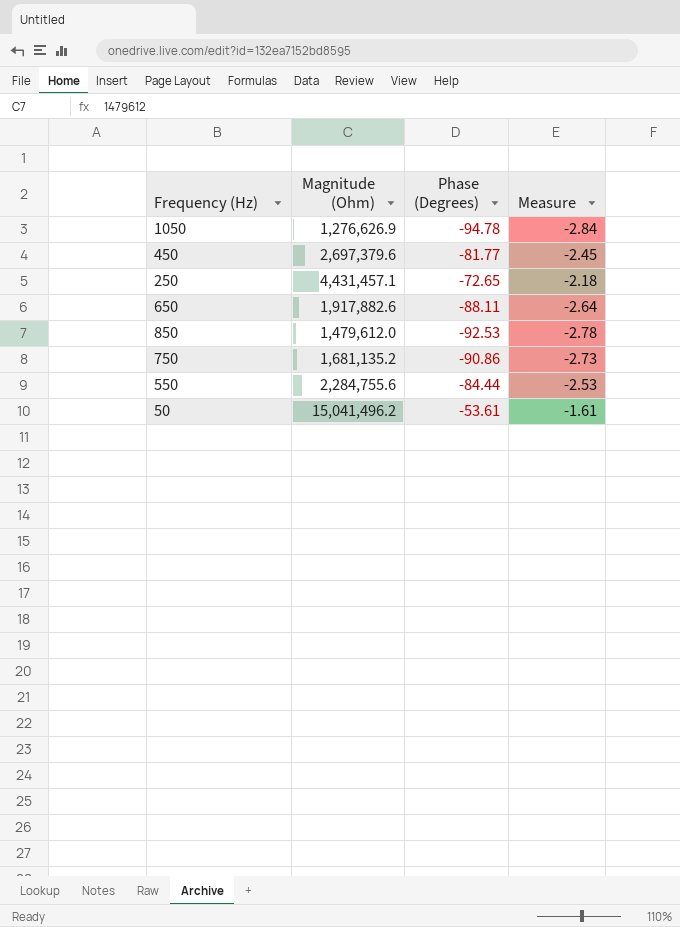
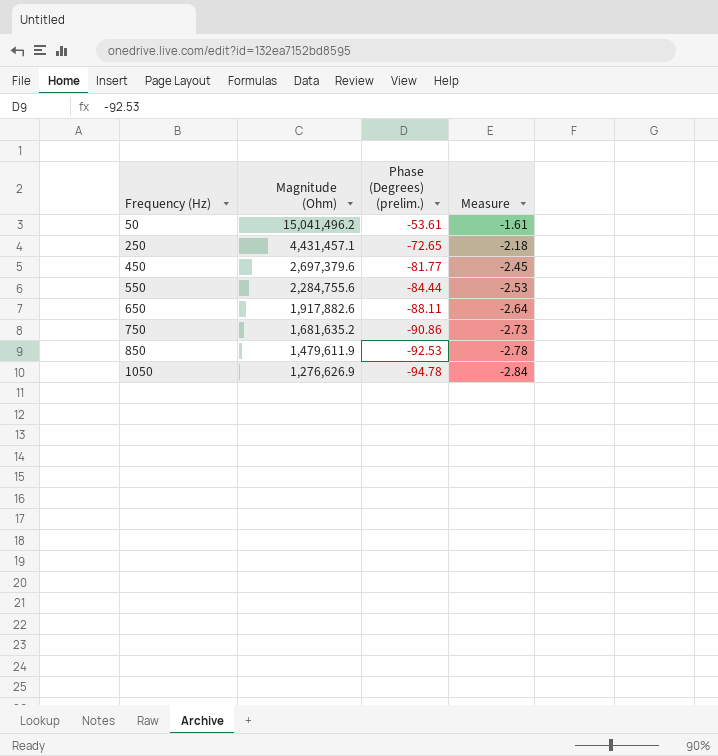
row order: none -> Frequency (Hz) ascending
column name: Phase (Degrees) -> Phase (Degrees) (prelim.)
750 | Magnitude (Ohm): 1,681,135.2 -> 1,681,635.2
850 | Magnitude (Ohm): 1,479,612.0 -> 1,479,611.9

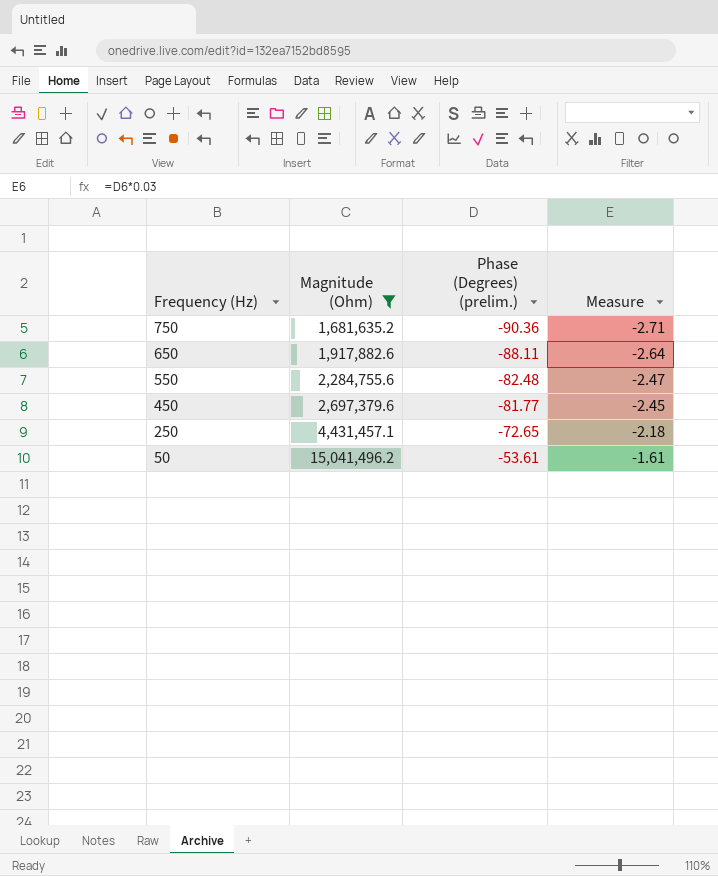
filter: none -> Magnitude (Ohm) >= 1,681,635.2
row order: Frequency (Hz) ascending -> Frequency (Hz) descending
750 | Phase (Degrees) (prelim.): -90.86 -> -90.36
750 | Measure: -2.73 -> -2.71
550 | Phase (Degrees) (prelim.): -84.44 -> -82.48
550 | Measure: -2.53 -> -2.47

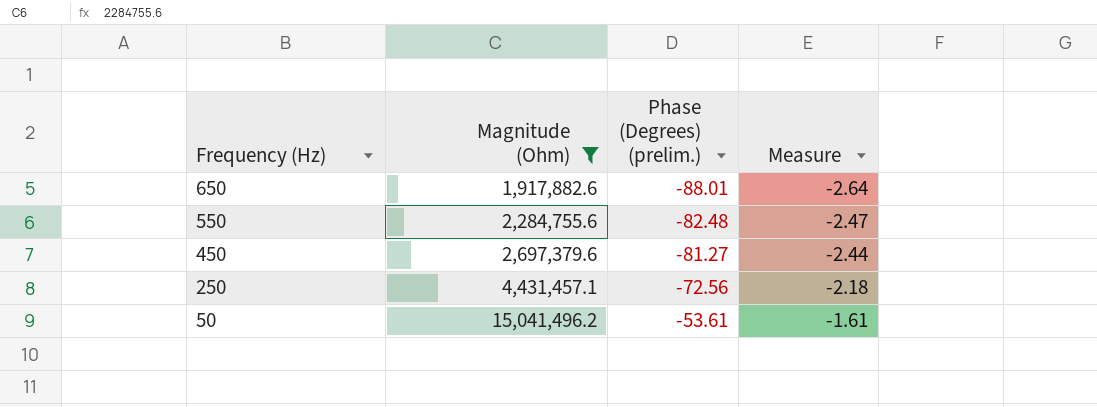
row 750: 1,681,635.2 | -90.36 | -2.71 -> none
650 | Phase (Degrees) (prelim.): -88.11 -> -88.01
450 | Phase (Degrees) (prelim.): -81.77 -> -81.27
450 | Measure: -2.45 -> -2.44
250 | Phase (Degrees) (prelim.): -72.65 -> -72.56

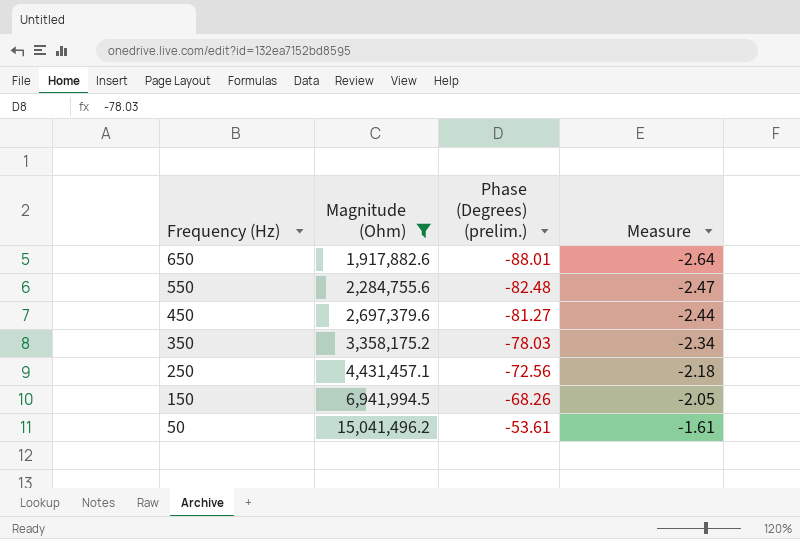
row 350: none -> 3,358,175.2 | -78.03 | -2.34
row 150: none -> 6,941,994.5 | -68.26 | -2.05

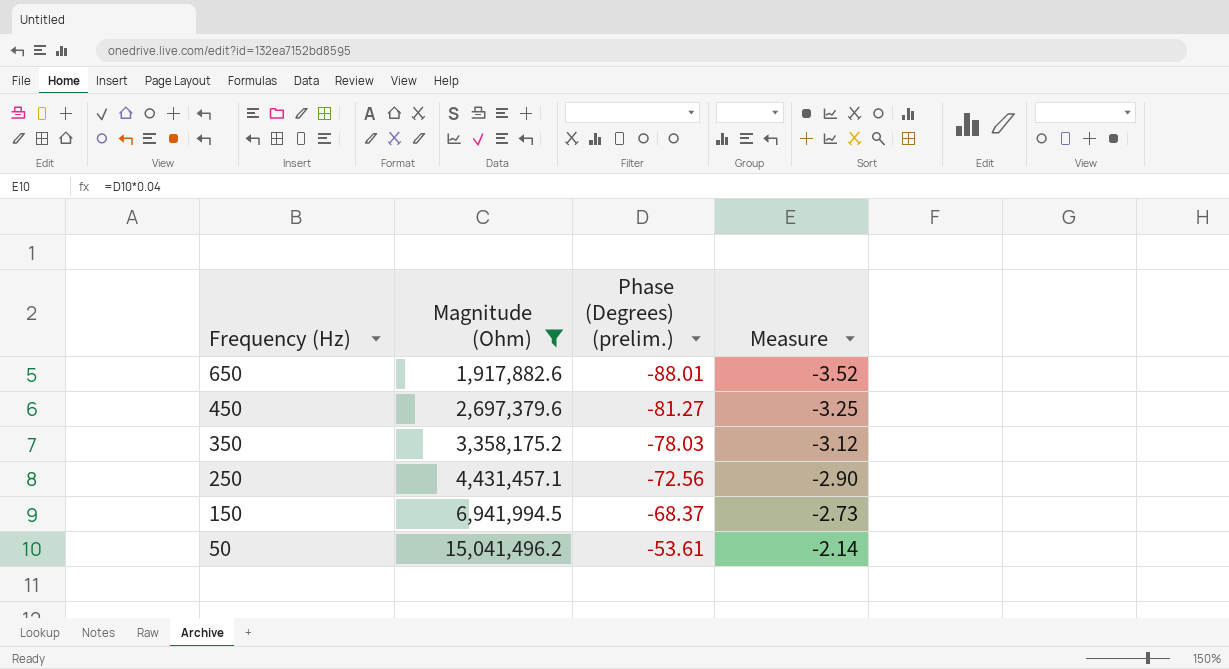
column Measure | formula: [Phase (Degrees) (prelim.)] * 0.03 -> [Phase (Degrees) (prelim.)] * 0.04
row 550: 2,284,755.6 | -82.48 | -2.47 -> none
150 | Phase (Degrees) (prelim.): -68.26 -> -68.37

